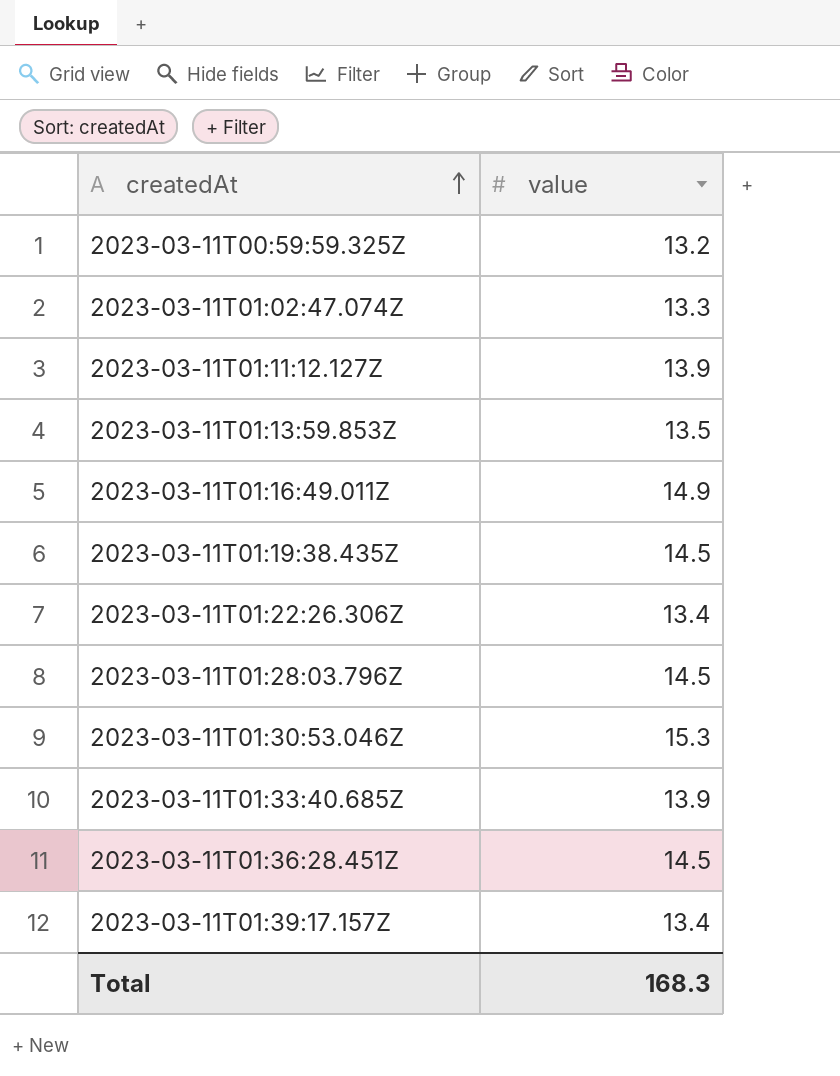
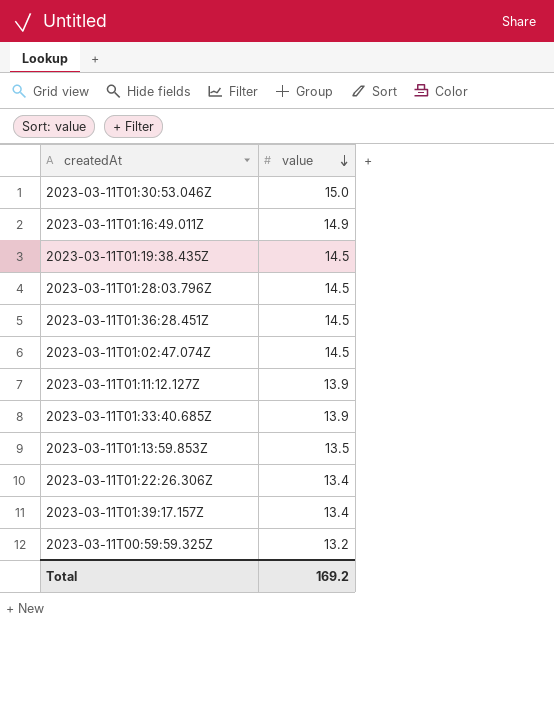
row order: createdAt ascending -> value descending
2023-03-11T01:30:53.046Z | value: 15.3 -> 15.0
2023-03-11T01:02:47.074Z | value: 13.3 -> 14.5
Total | value: 168.3 -> 169.2

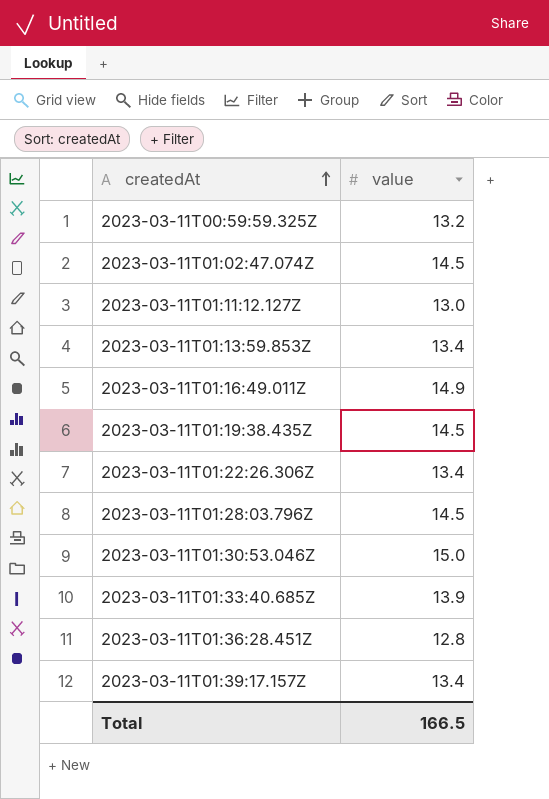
row order: value descending -> createdAt ascending
2023-03-11T01:11:12.127Z | value: 13.9 -> 13.0
2023-03-11T01:13:59.853Z | value: 13.5 -> 13.4
2023-03-11T01:36:28.451Z | value: 14.5 -> 12.8
Total | value: 169.2 -> 166.5

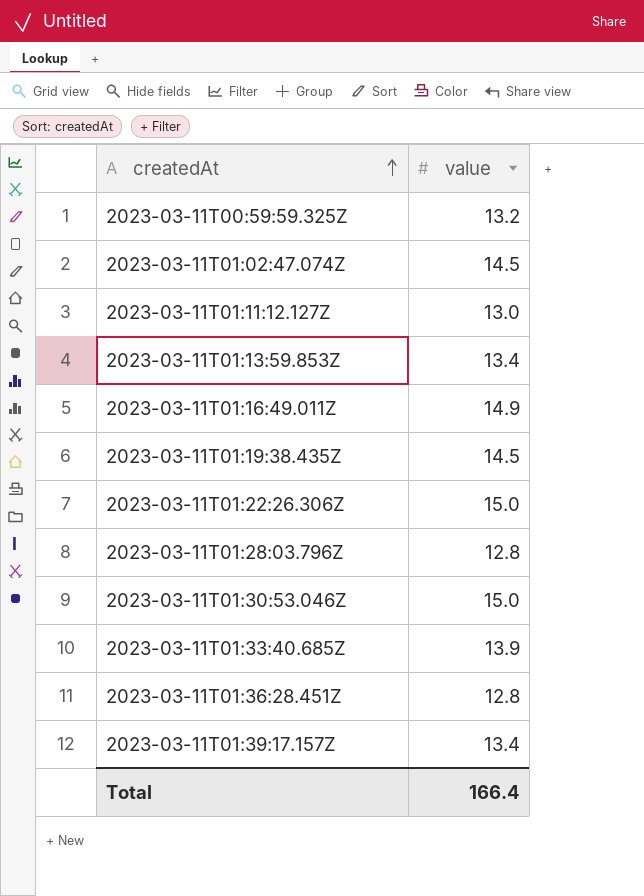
2023-03-11T01:22:26.306Z | value: 13.4 -> 15.0
2023-03-11T01:28:03.796Z | value: 14.5 -> 12.8
Total | value: 166.5 -> 166.4

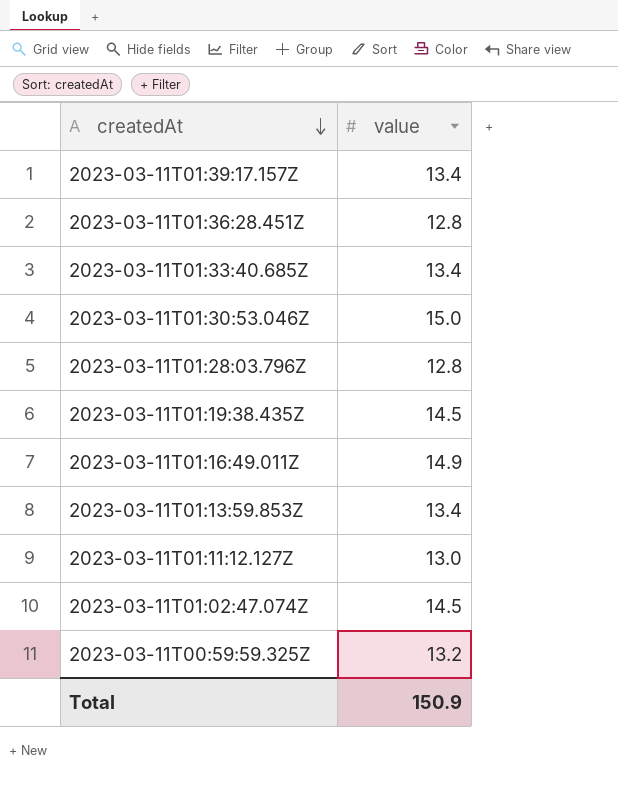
row order: createdAt ascending -> createdAt descending
row 2023-03-11T01:22:26.306Z: 15.0 -> none
2023-03-11T01:33:40.685Z | value: 13.9 -> 13.4
Total | value: 166.4 -> 150.9

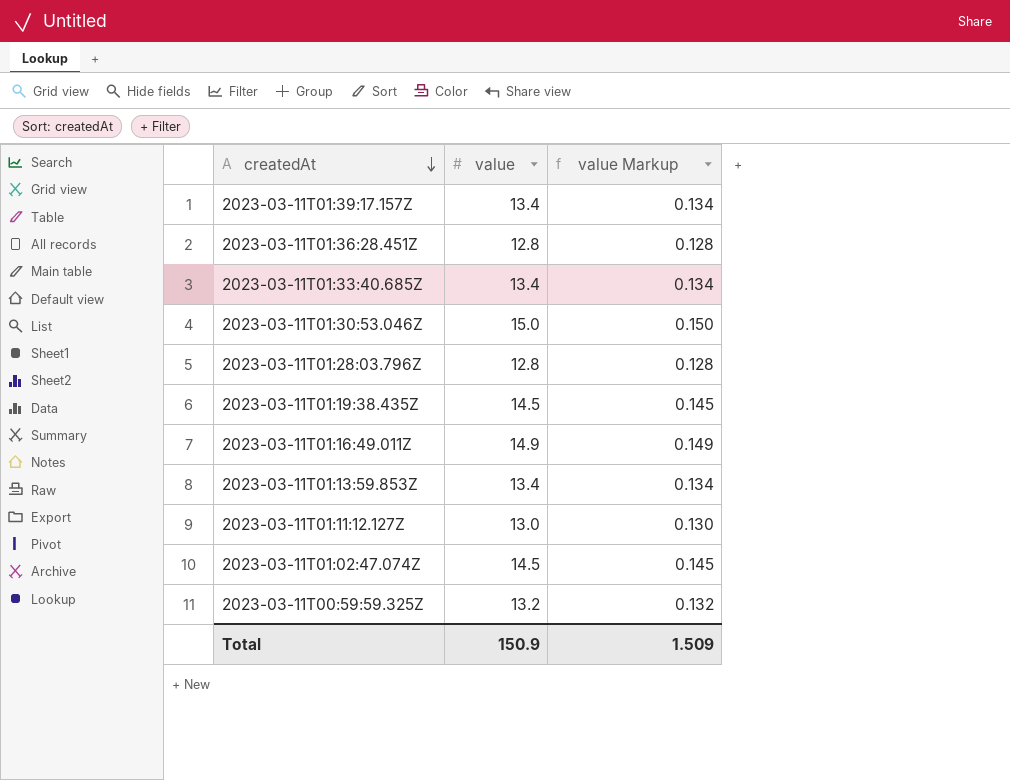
column value Markup | formula: none -> [value] * 0.01

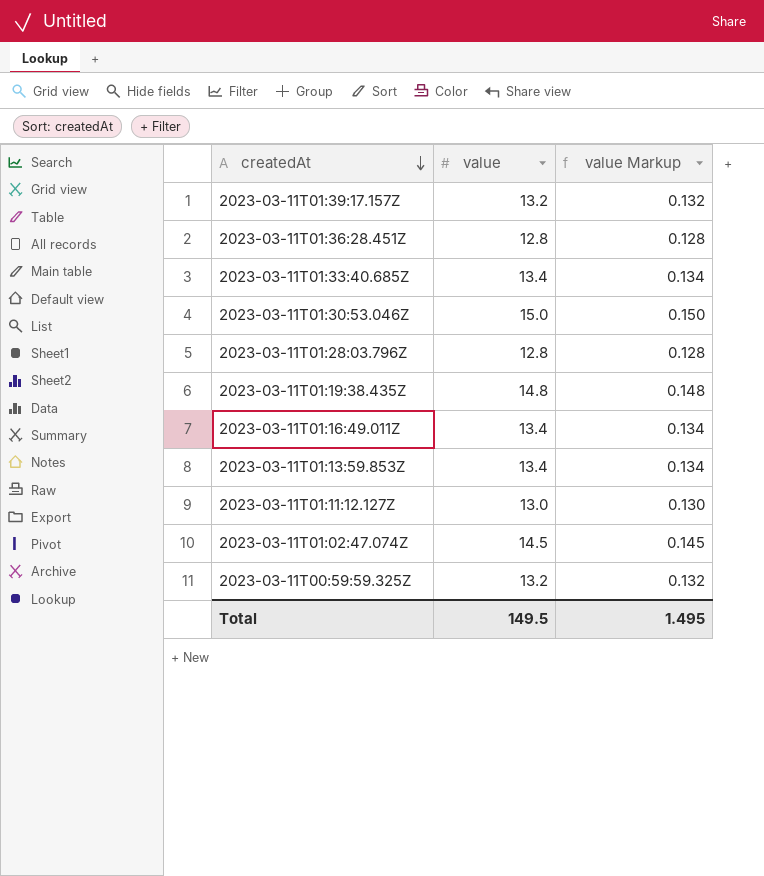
2023-03-11T01:39:17.157Z | value: 13.4 -> 13.2
2023-03-11T01:39:17.157Z | value Markup: 0.134 -> 0.132
2023-03-11T01:19:38.435Z | value: 14.5 -> 14.8
2023-03-11T01:19:38.435Z | value Markup: 0.145 -> 0.148
2023-03-11T01:16:49.011Z | value: 14.9 -> 13.4
2023-03-11T01:16:49.011Z | value Markup: 0.149 -> 0.134
Total | value: 150.9 -> 149.5
Total | value Markup: 1.509 -> 1.495

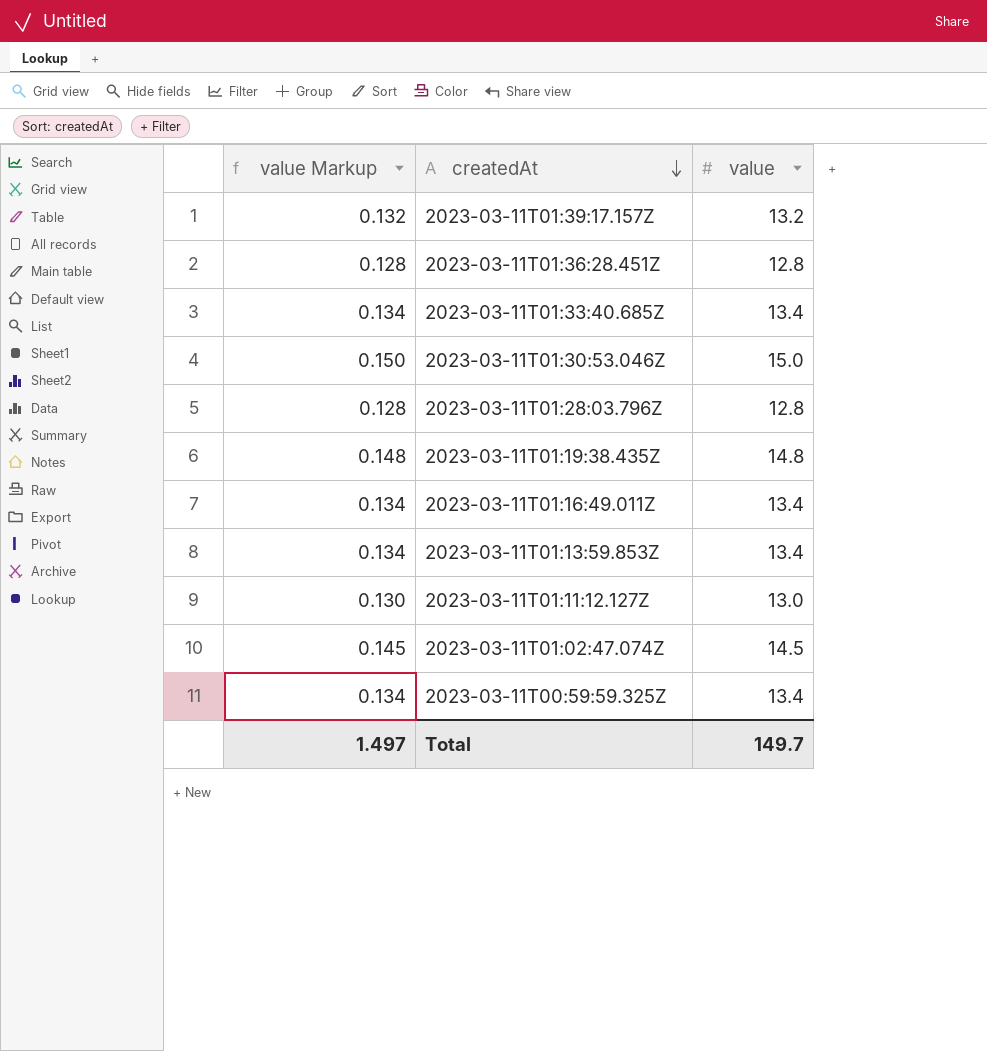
column value Markup | position: 3 -> 1
2023-03-11T00:59:59.325Z | value Markup: 0.132 -> 0.134
2023-03-11T00:59:59.325Z | value: 13.2 -> 13.4
Total | value Markup: 1.495 -> 1.497
Total | value: 149.5 -> 149.7

